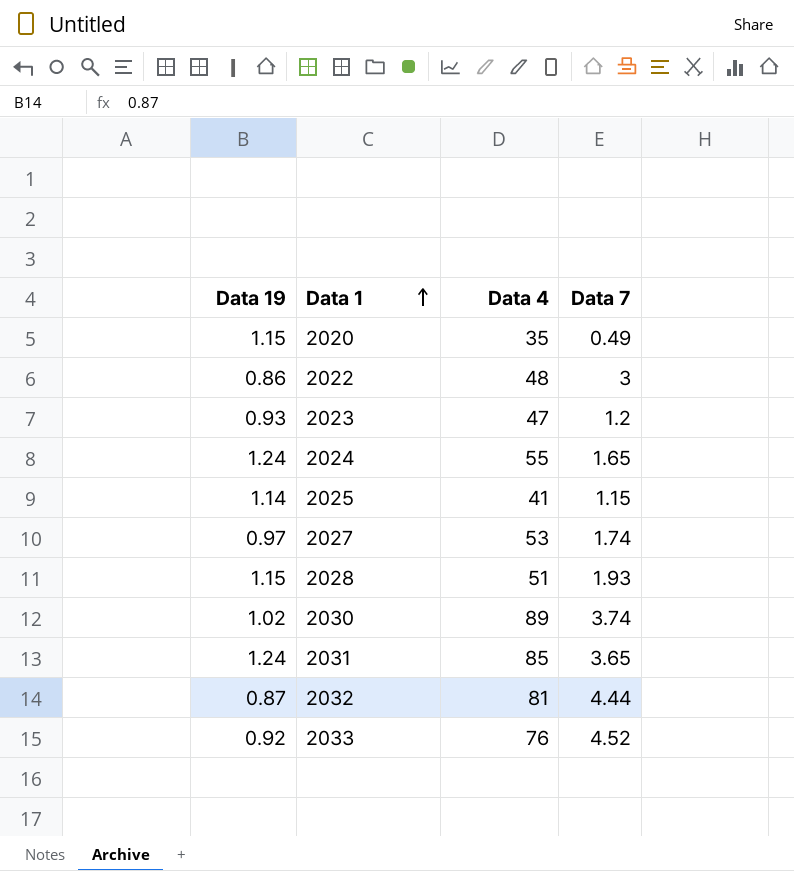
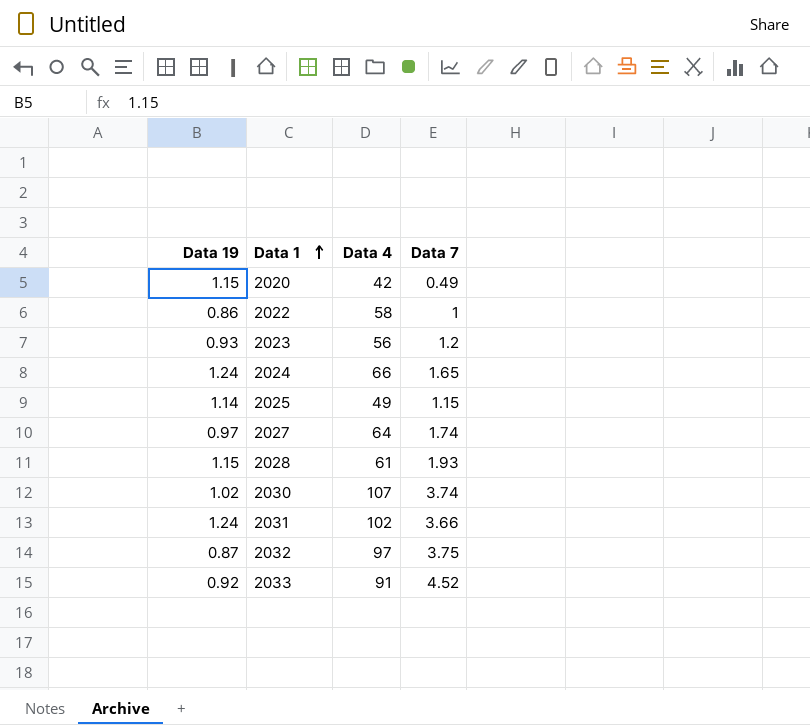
2020 | Data 4: 35 -> 42
2022 | Data 4: 48 -> 58
2022 | Data 7: 3 -> 1
2023 | Data 4: 47 -> 56
2024 | Data 4: 55 -> 66
2025 | Data 4: 41 -> 49
2027 | Data 4: 53 -> 64
2028 | Data 4: 51 -> 61
2030 | Data 4: 89 -> 107
2031 | Data 4: 85 -> 102
2031 | Data 7: 3.65 -> 3.66
2032 | Data 4: 81 -> 97
2032 | Data 7: 4.44 -> 3.75
2033 | Data 4: 76 -> 91

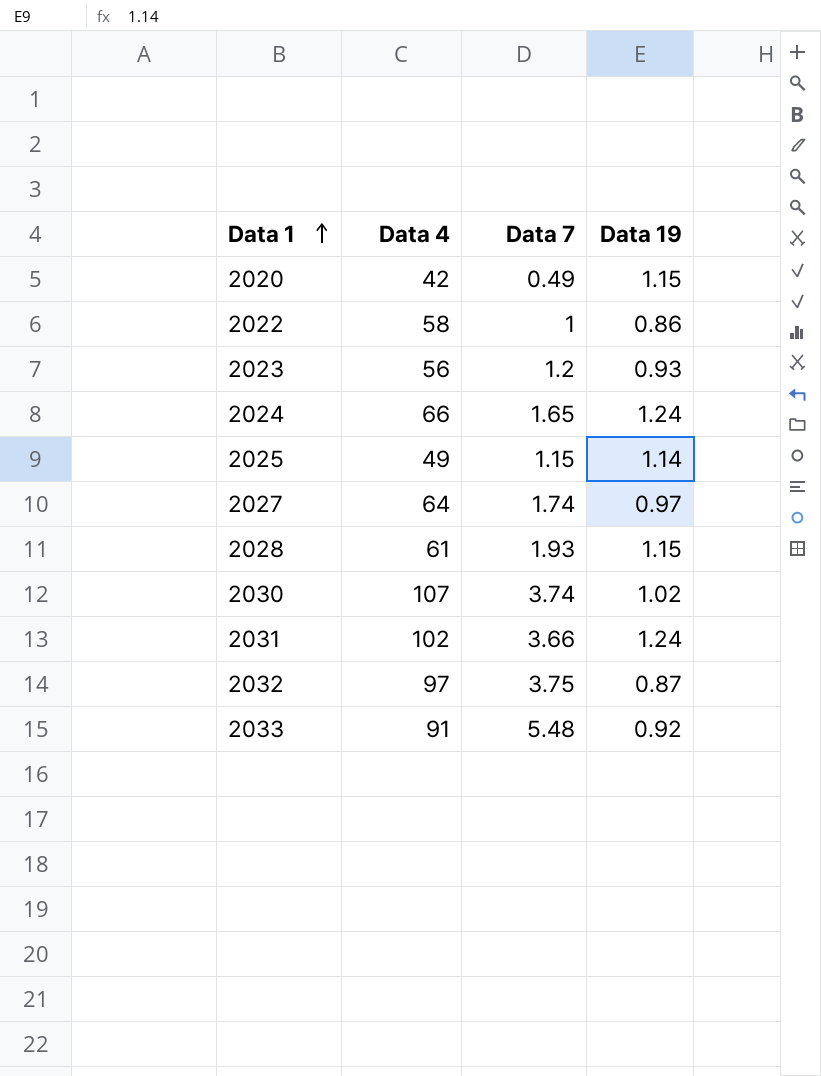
column Data 19 | position: 1 -> 4
2033 | Data 7: 4.52 -> 5.48

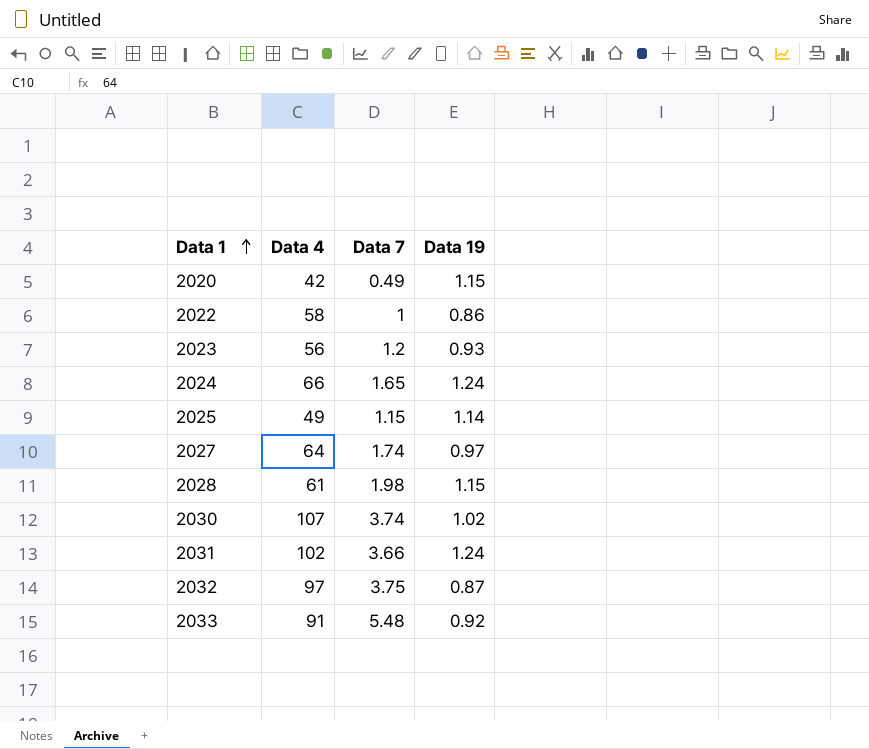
2028 | Data 7: 1.93 -> 1.98

